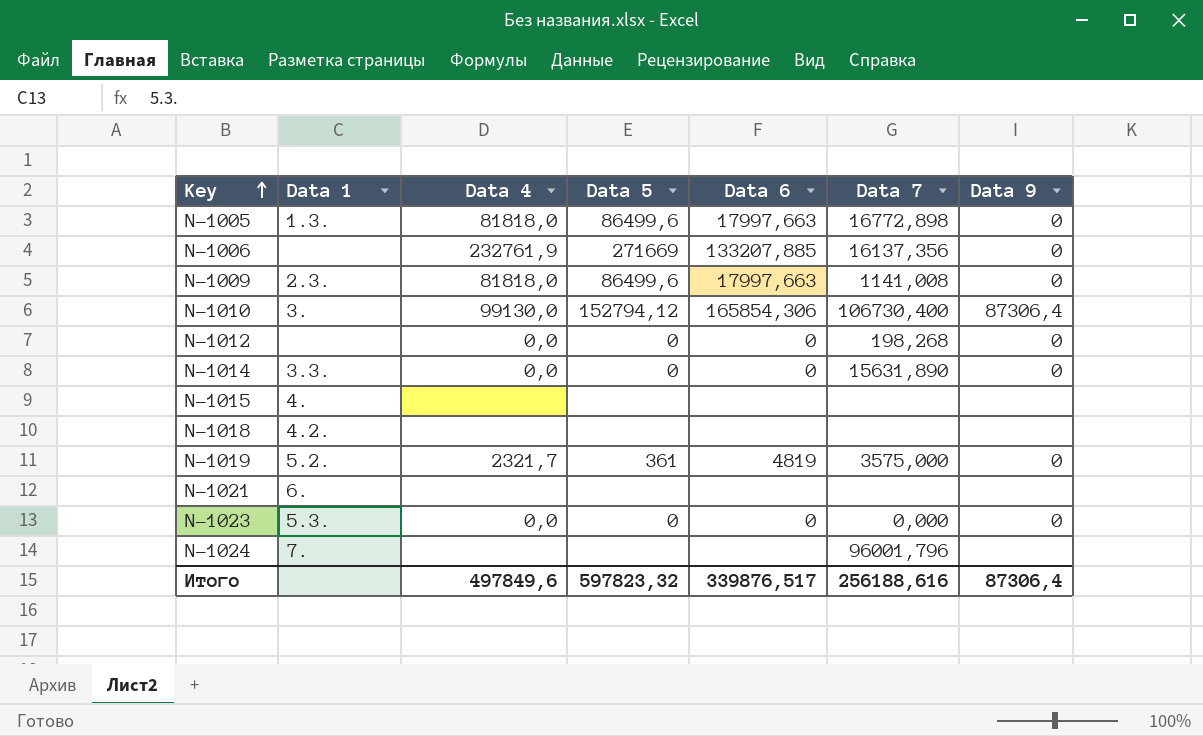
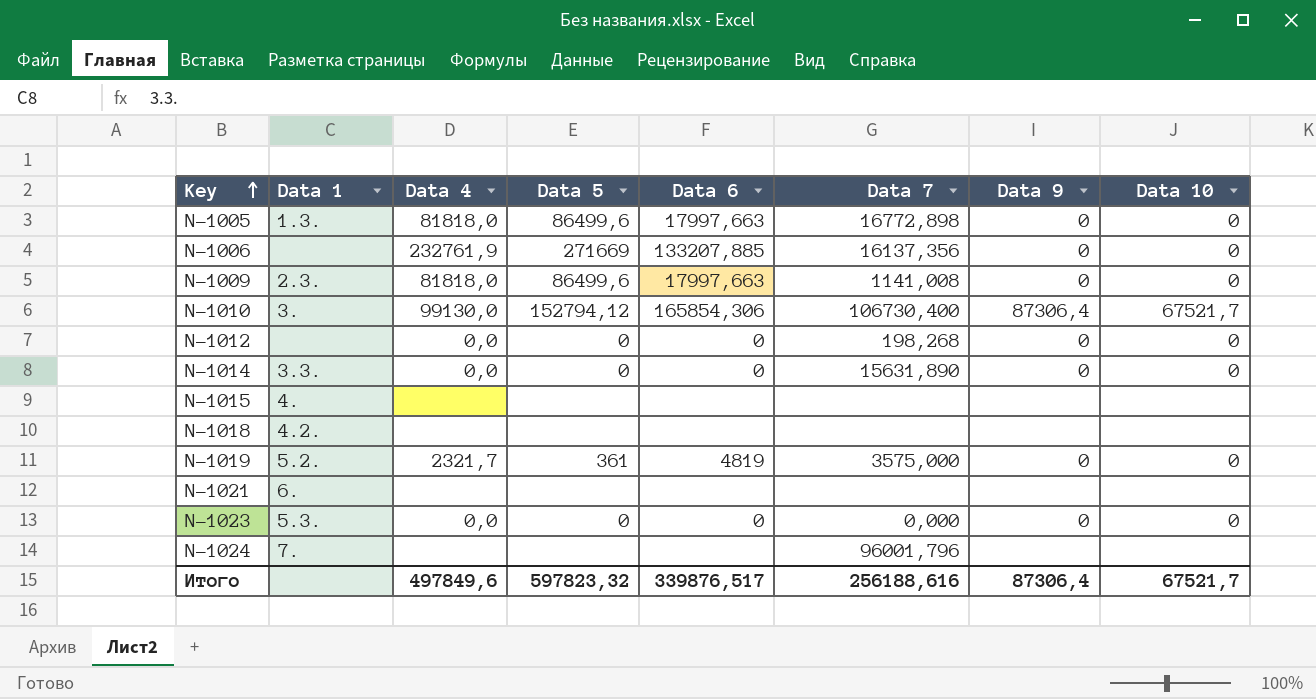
column Data 10 | position: none -> 8

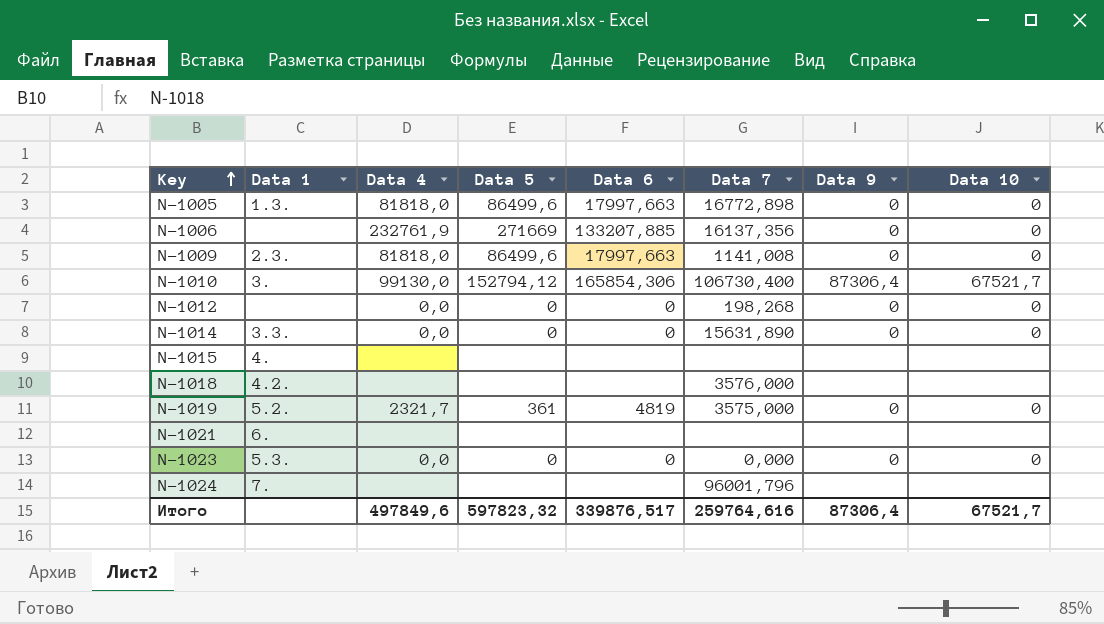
N-1018 | Data 7: none -> 3576,000
Итого | Data 7: 256188,616 -> 259764,616

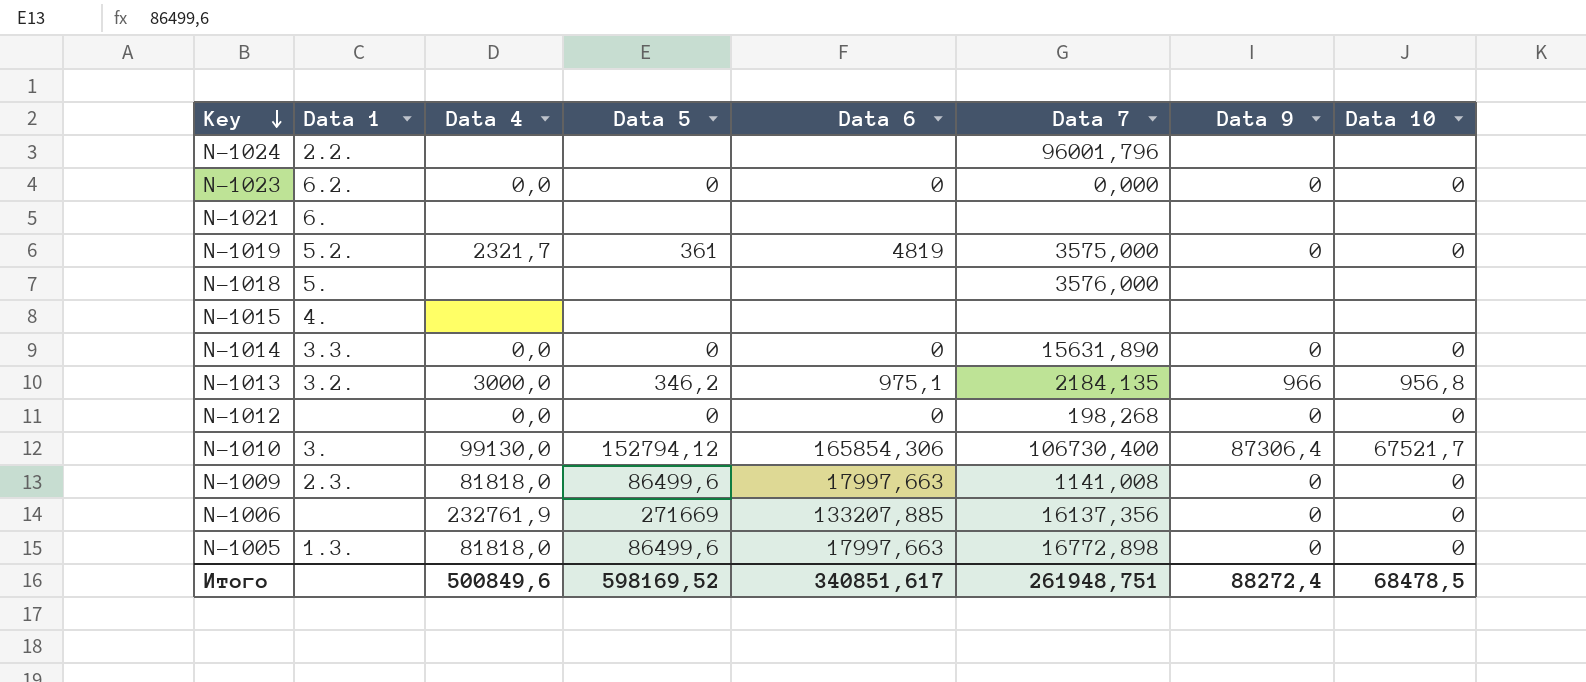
row order: Key ascending -> Key descending
N-1024 | Data 1: 7. -> 2.2.
N-1023 | Data 1: 5.3. -> 6.2.
N-1018 | Data 1: 4.2. -> 5.
row N-1013: none -> 3.2. | 3000,0 | 346,2 | 975,1 | 2184,135 | 966 | 956,8
Итого | Data 4: 497849,6 -> 500849,6
Итого | Data 5: 597823,32 -> 598169,52
Итого | Data 6: 339876,517 -> 340851,617
Итого | Data 7: 259764,616 -> 261948,751
Итого | Data 9: 87306,4 -> 88272,4
Итого | Data 10: 67521,7 -> 68478,5

